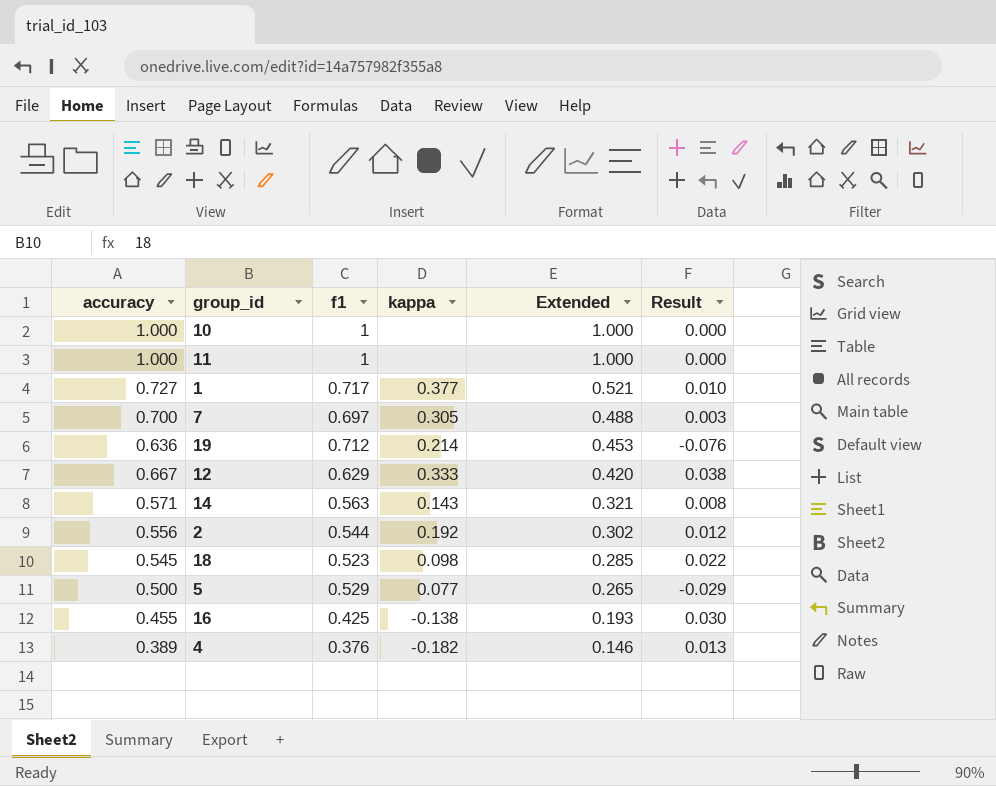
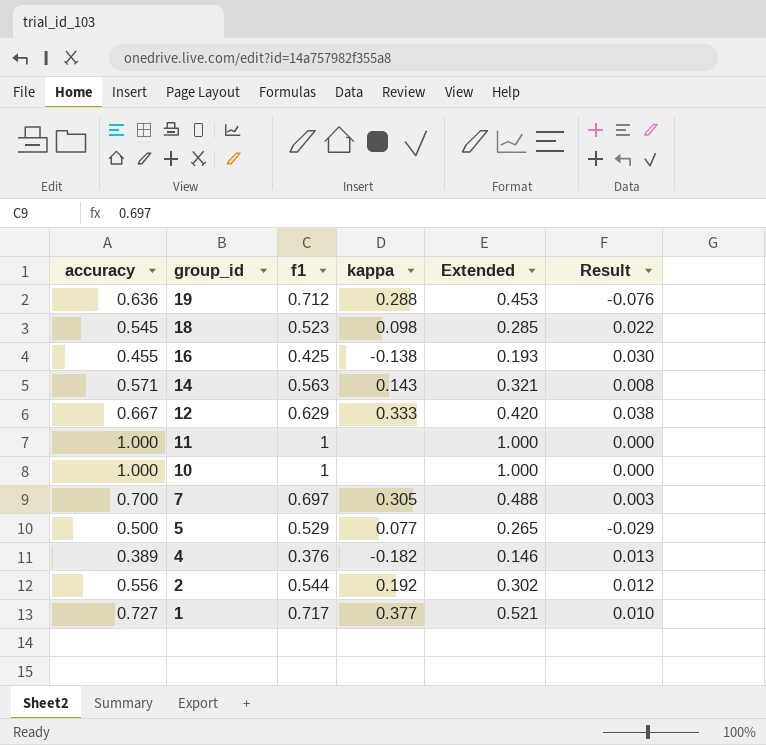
row order: Extended descending -> group_id descending
19 | kappa: 0.214 -> 0.288

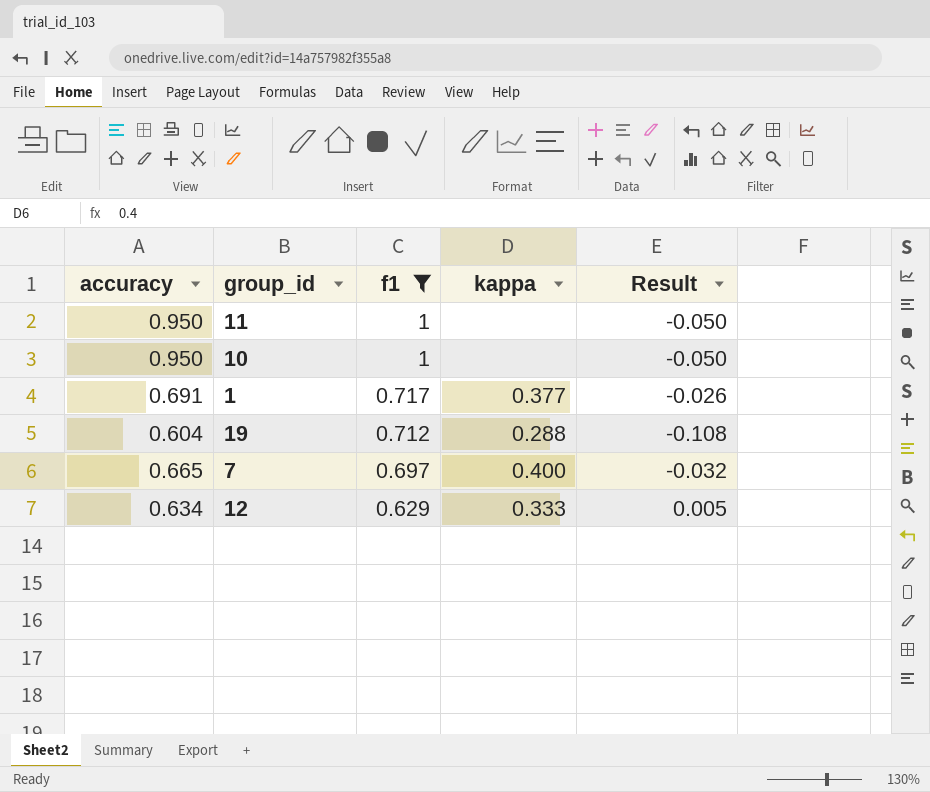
filter: none -> f1 >= 0.629
row order: group_id descending -> f1 descending
column Extended | formula: [accuracy] * [f1] -> none
11 | accuracy: 1.000 -> 0.950
11 | Result: 0.000 -> -0.050
10 | accuracy: 1.000 -> 0.950
10 | Result: 0.000 -> -0.050
1 | accuracy: 0.727 -> 0.691
1 | Result: 0.010 -> -0.026
19 | accuracy: 0.636 -> 0.604
19 | Result: -0.076 -> -0.108
7 | accuracy: 0.700 -> 0.665
7 | kappa: 0.305 -> 0.400
7 | Result: 0.003 -> -0.032
12 | accuracy: 0.667 -> 0.634
12 | Result: 0.038 -> 0.005

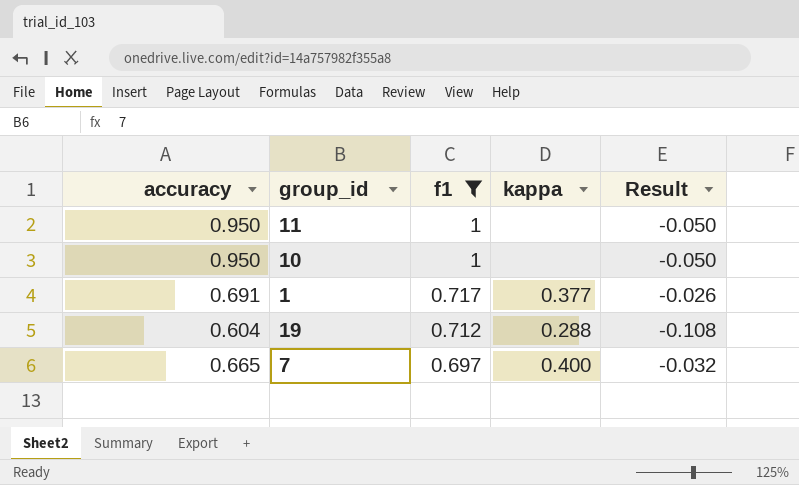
row 12: 0.634 | 0.629 | 0.333 | 0.005 -> none

